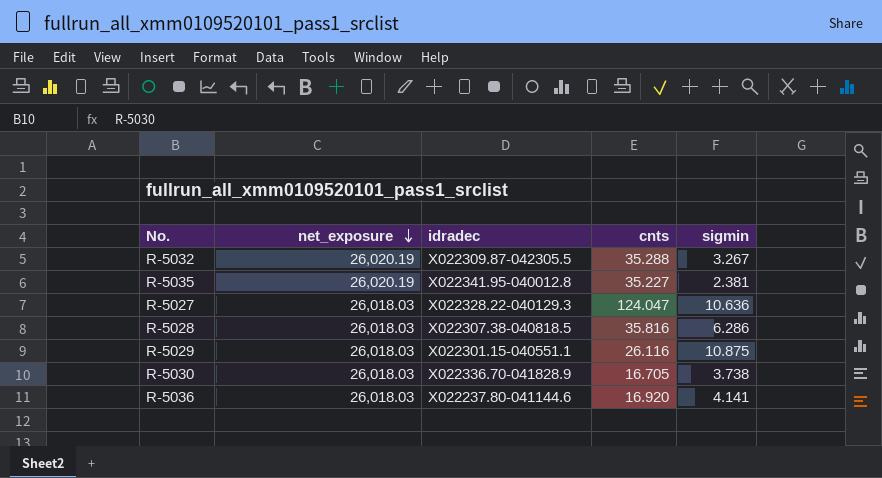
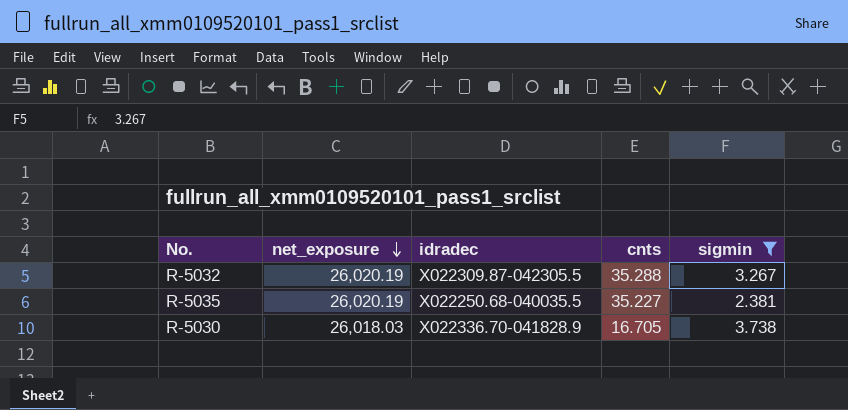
filter: none -> sigmin <= 3.738
R-5035 | idradec: X022341.95-040012.8 -> X022250.68-040035.5

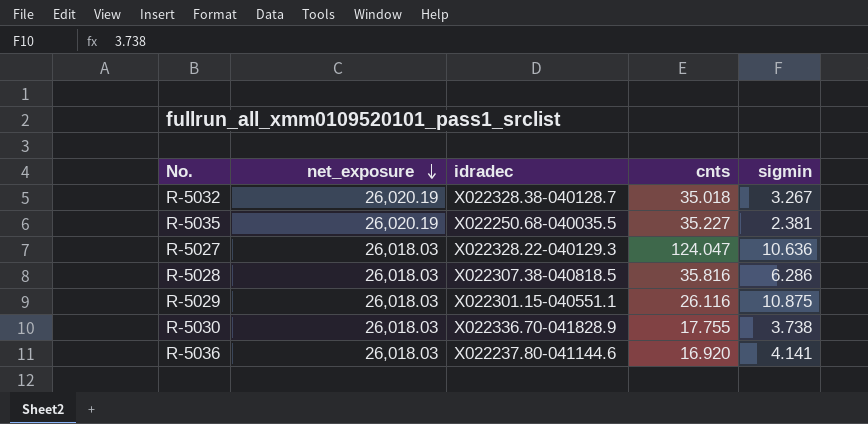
filter: sigmin <= 3.738 -> none
R-5032 | idradec: X022309.87-042305.5 -> X022328.38-040128.7
R-5032 | cnts: 35.288 -> 35.018
R-5030 | cnts: 16.705 -> 17.755

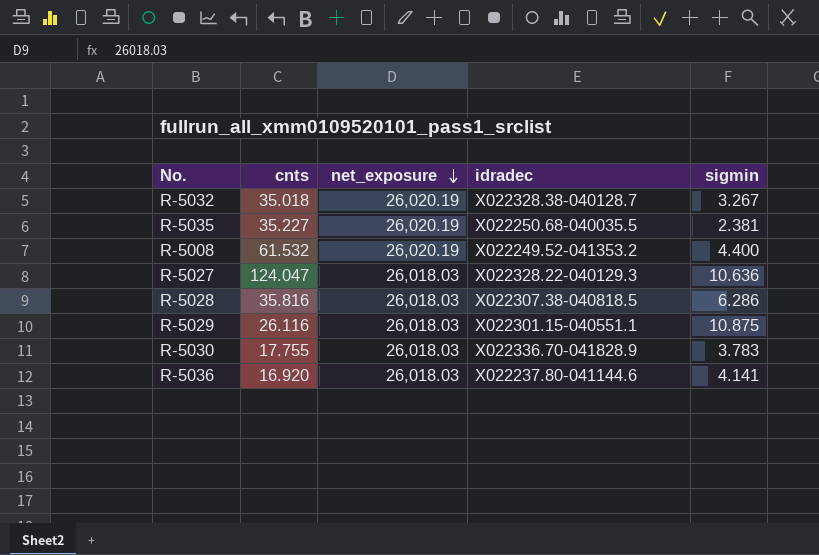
column cnts | position: 4 -> 2
row R-5008: none -> 61.532 | 26,020.19 | X022249.52-041353.2 | 4.400
R-5030 | sigmin: 3.738 -> 3.783

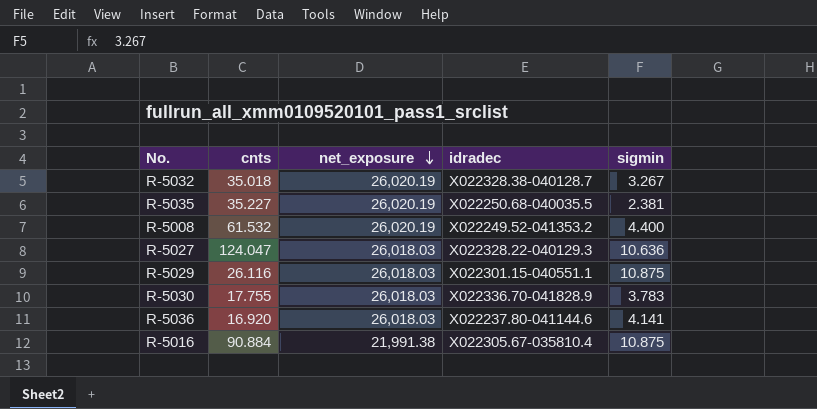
row R-5028: 35.816 | 26,018.03 | X022307.38-040818.5 | 6.286 -> none
row R-5016: none -> 90.884 | 21,991.38 | X022305.67-035810.4 | 10.875

